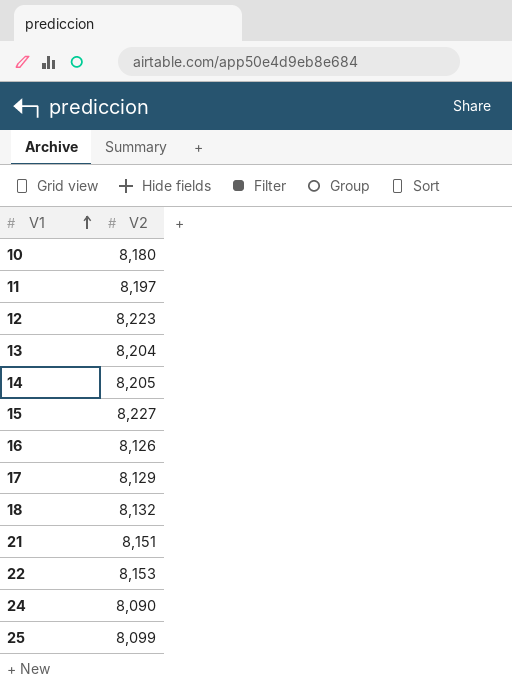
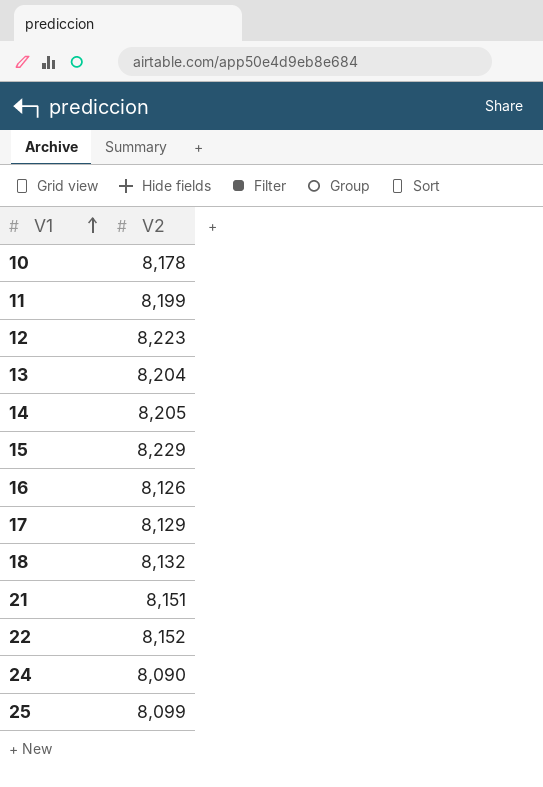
10 | V2: 8,180 -> 8,178
11 | V2: 8,197 -> 8,199
15 | V2: 8,227 -> 8,229
22 | V2: 8,153 -> 8,152

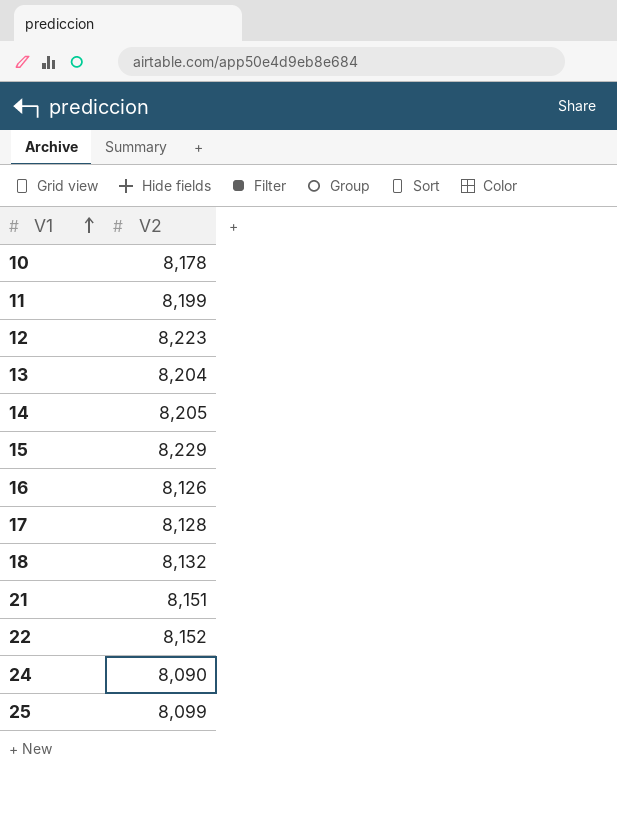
17 | V2: 8,129 -> 8,128

